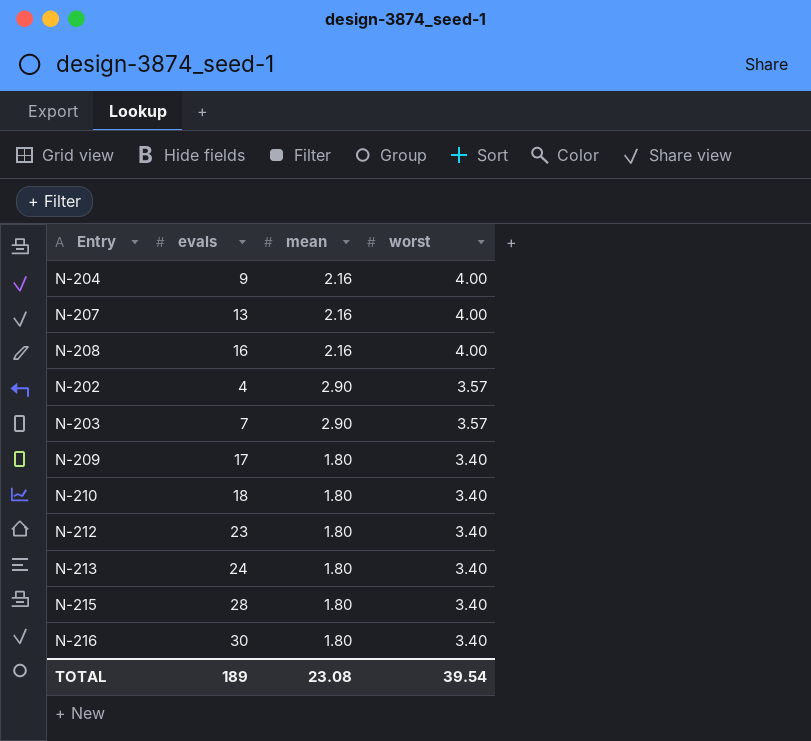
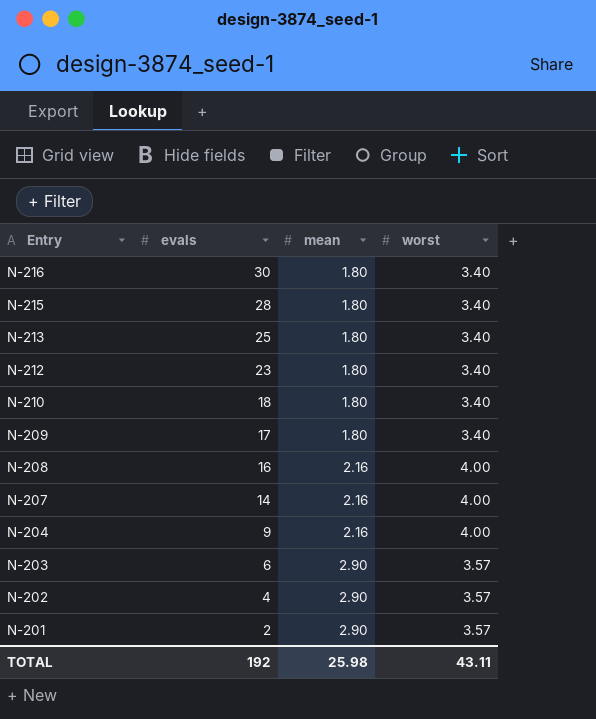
row order: worst descending -> Entry descending
N-213 | evals: 24 -> 25
N-207 | evals: 13 -> 14
N-203 | evals: 7 -> 6
row N-201: none -> 2 | 2.90 | 3.57
TOTAL | evals: 189 -> 192
TOTAL | mean: 23.08 -> 25.98
TOTAL | worst: 39.54 -> 43.11

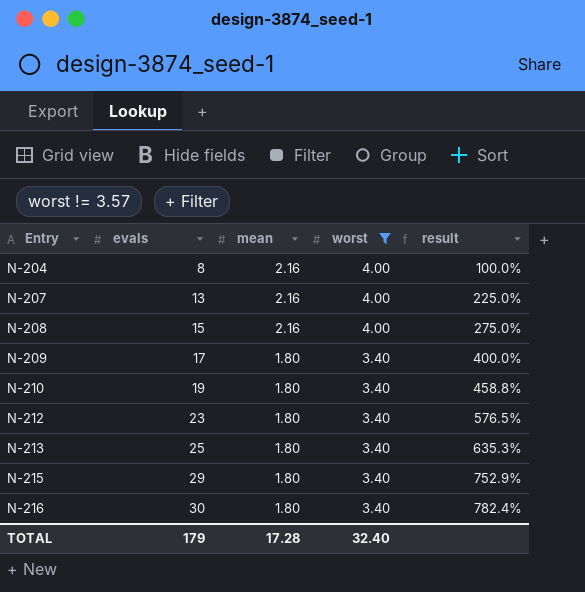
filter: none -> worst != 3.57
row order: Entry descending -> Entry ascending
column result | formula: none -> ([evals] - [worst]) / [worst]
N-204 | evals: 9 -> 8
N-207 | evals: 14 -> 13
N-208 | evals: 16 -> 15
N-210 | evals: 18 -> 19
N-215 | evals: 28 -> 29
TOTAL | evals: 192 -> 179
TOTAL | mean: 25.98 -> 17.28
TOTAL | worst: 43.11 -> 32.40

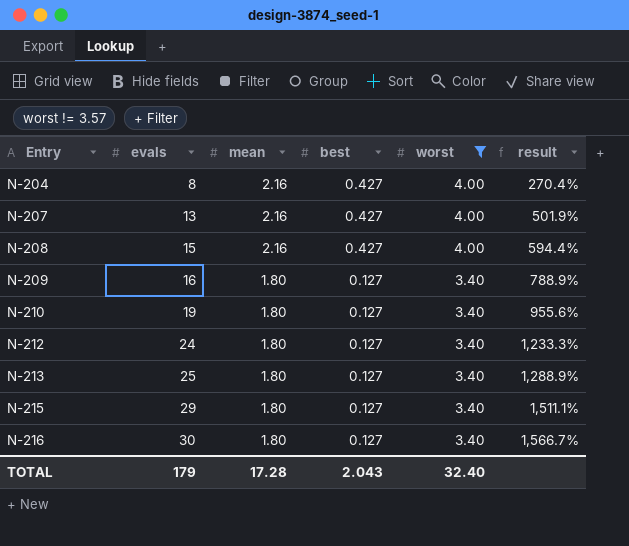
column best | position: none -> 4
column result | formula: ([evals] - [worst]) / [worst] -> ([evals] - [mean]) / [mean]
N-209 | evals: 17 -> 16
N-212 | evals: 23 -> 24

